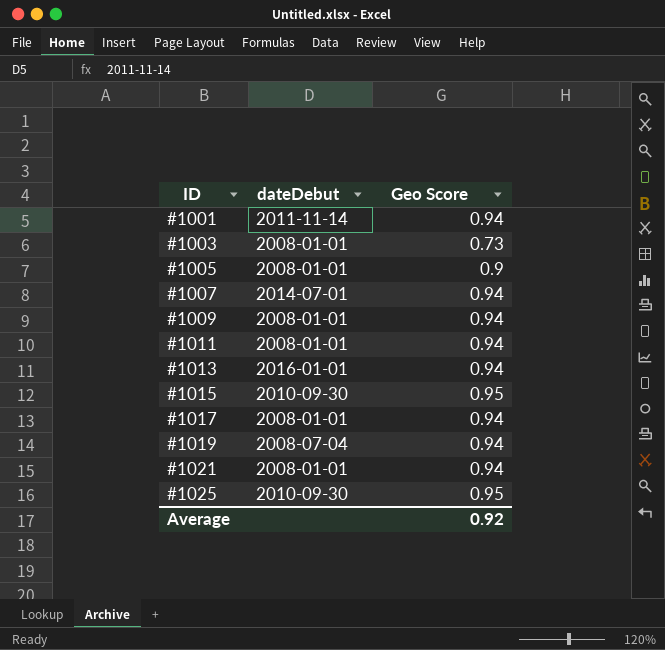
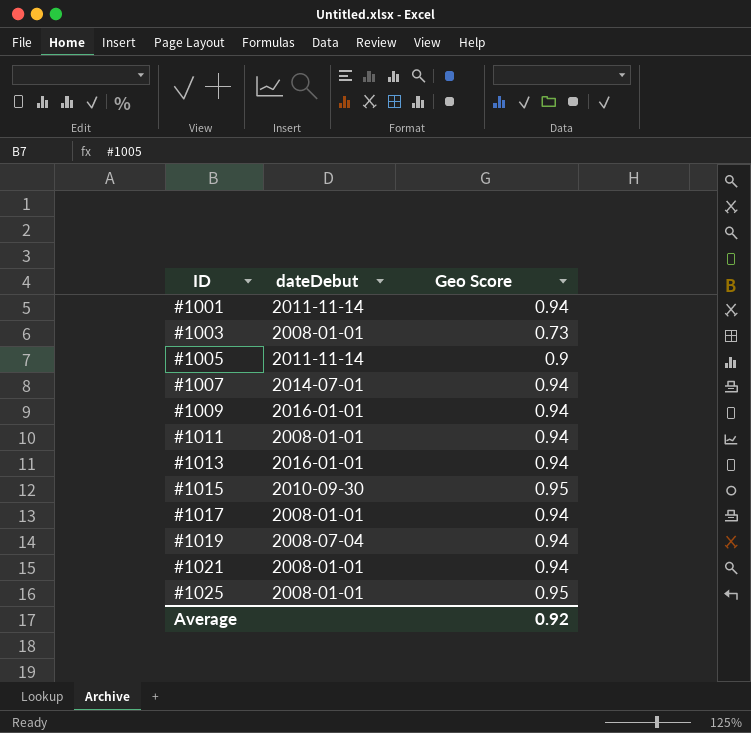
#1005 | dateDebut: 2008-01-01 -> 2011-11-14
#1009 | dateDebut: 2008-01-01 -> 2016-01-01
#1025 | dateDebut: 2010-09-30 -> 2008-01-01

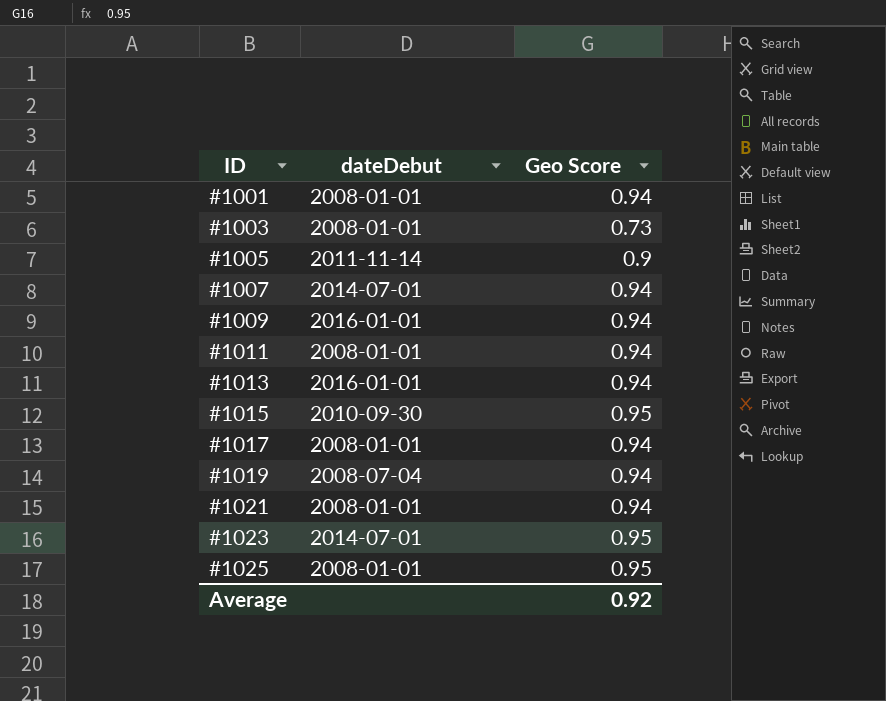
#1001 | dateDebut: 2011-11-14 -> 2008-01-01
row #1023: none -> 2014-07-01 | 0.95

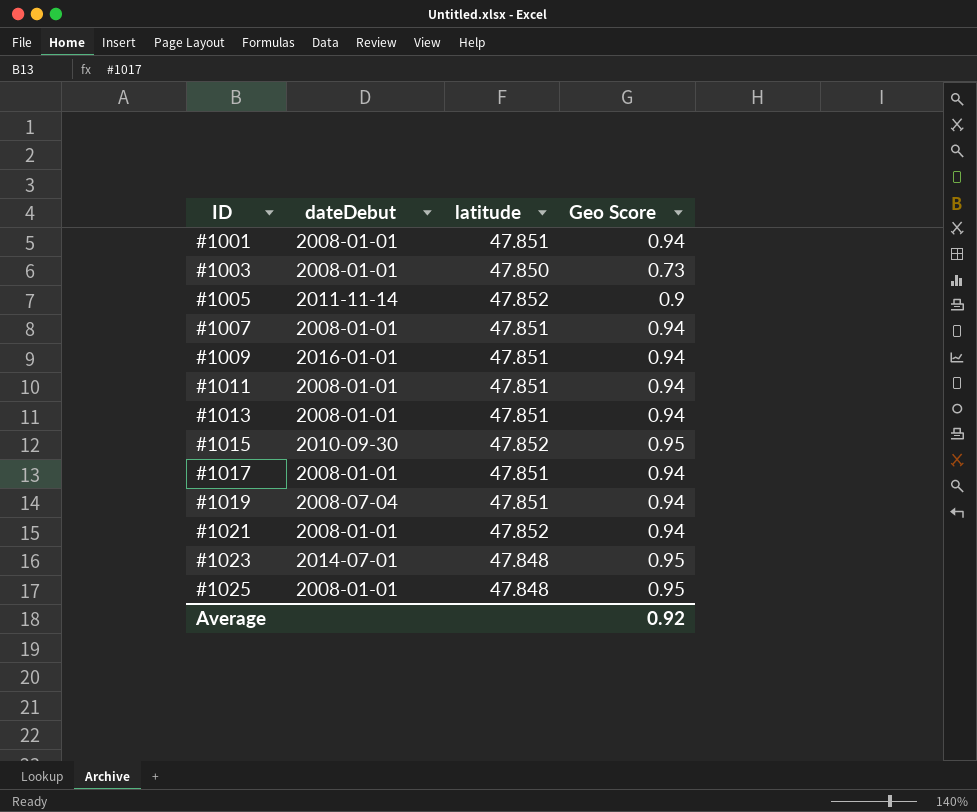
column latitude | position: none -> 3
#1007 | dateDebut: 2014-07-01 -> 2008-01-01
#1013 | dateDebut: 2016-01-01 -> 2008-01-01

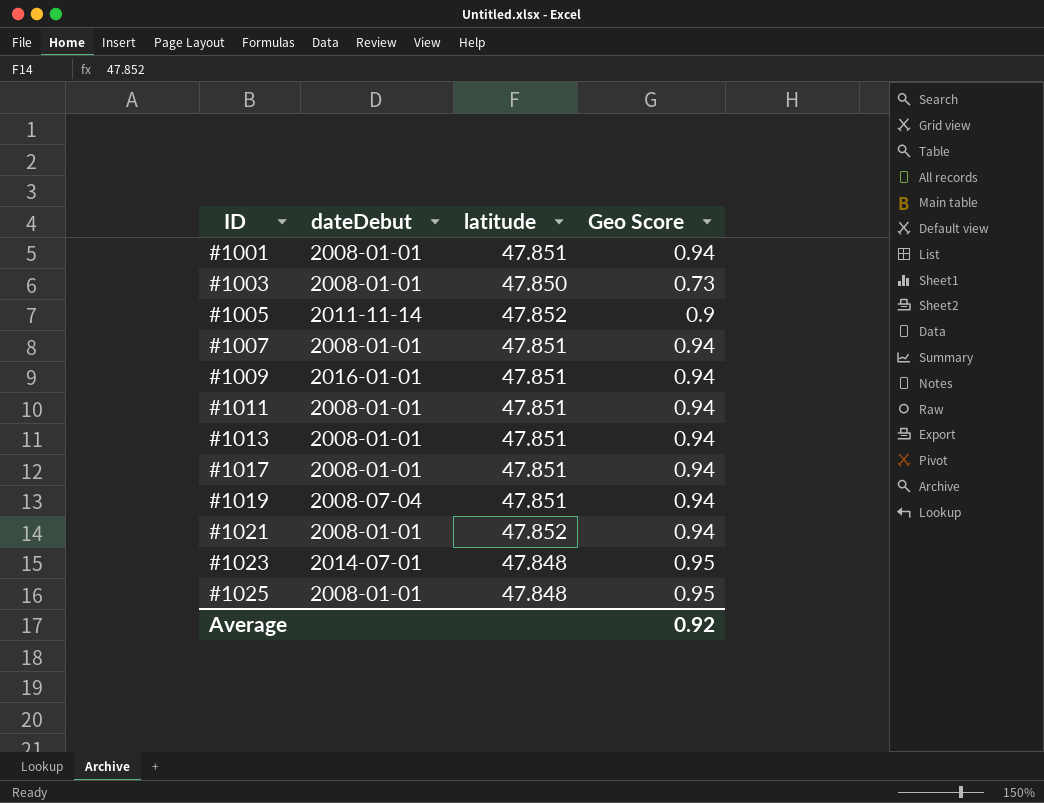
row #1015: 2010-09-30 | 47.852 | 0.95 -> none

